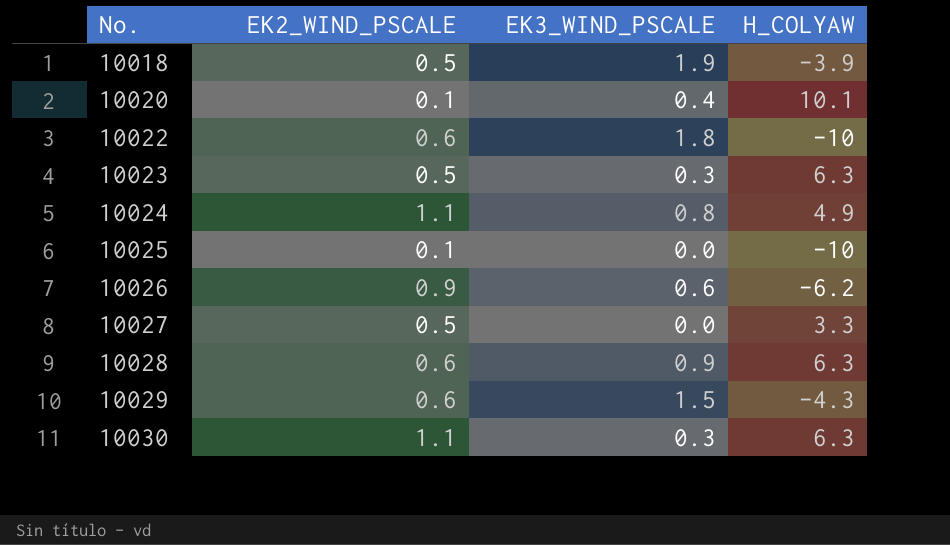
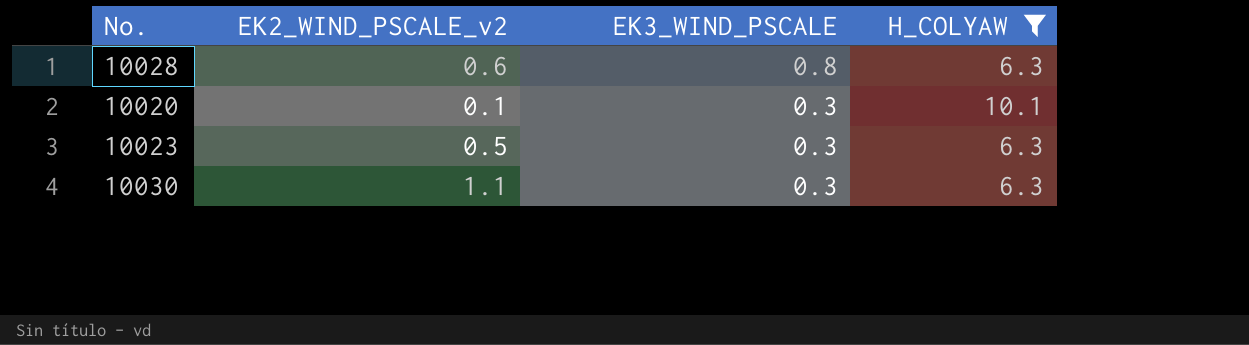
filter: none -> H_COLYAW >= 6.3
row order: No. ascending -> EK3_WIND_PSCALE descending
column name: EK2_WIND_PSCALE -> EK2_WIND_PSCALE_v2
10028 | EK3_WIND_PSCALE: 0.9 -> 0.8
10020 | EK3_WIND_PSCALE: 0.4 -> 0.3

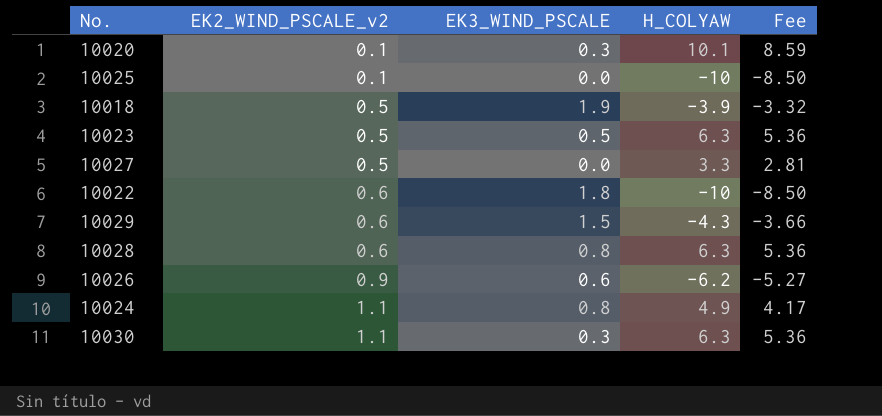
filter: H_COLYAW >= 6.3 -> none
row order: EK3_WIND_PSCALE descending -> EK2_WIND_PSCALE_v2 ascending
column Fee | formula: none -> [H_COLYAW] * 0.85
10023 | EK3_WIND_PSCALE: 0.3 -> 0.5

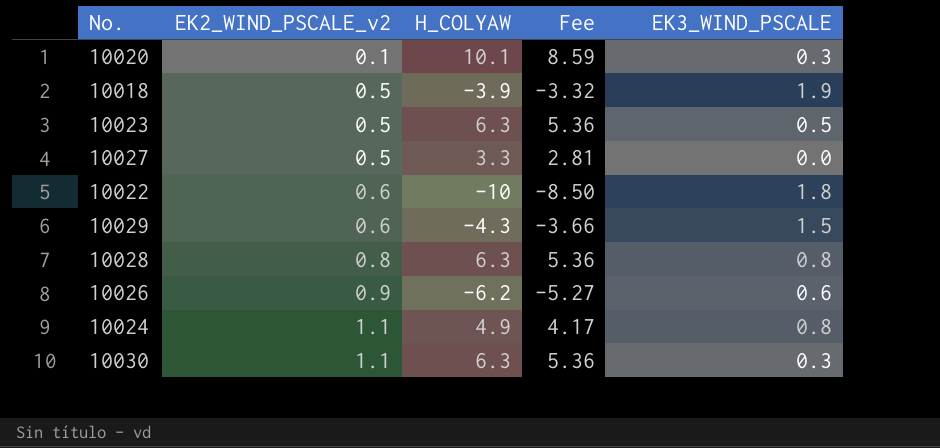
column EK3_WIND_PSCALE | position: 3 -> 5
row 10025: 0.1 | 0.0 | -10 | -8.50 -> none
10028 | EK2_WIND_PSCALE_v2: 0.6 -> 0.8

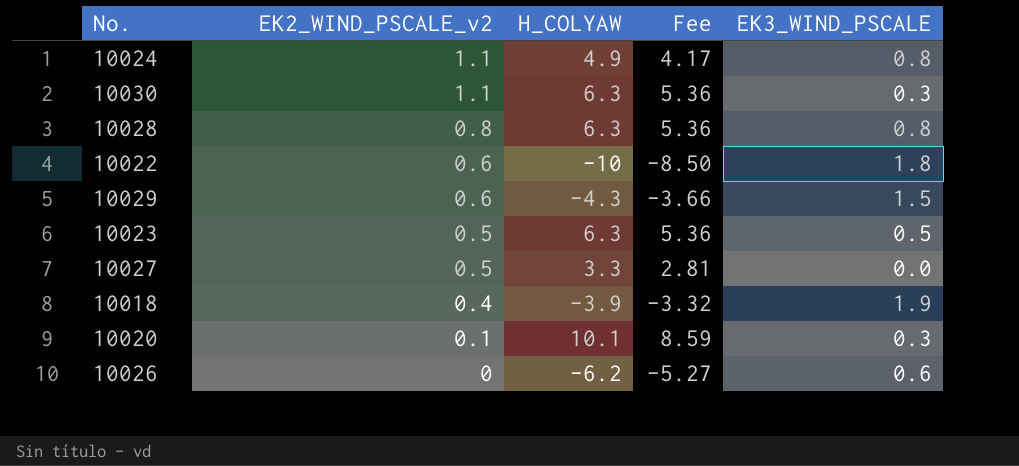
row order: EK2_WIND_PSCALE_v2 ascending -> EK2_WIND_PSCALE_v2 descending
10018 | EK2_WIND_PSCALE_v2: 0.5 -> 0.4
10026 | EK2_WIND_PSCALE_v2: 0.9 -> 0

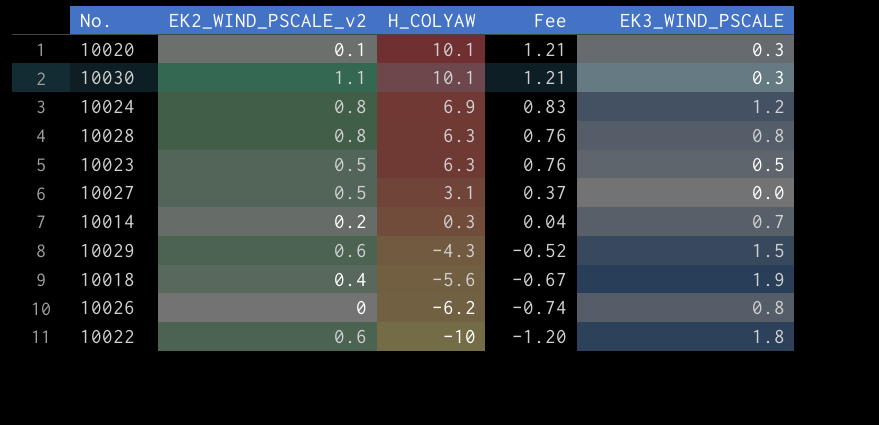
row order: EK2_WIND_PSCALE_v2 descending -> H_COLYAW descending
column Fee | formula: [H_COLYAW] * 0.85 -> [H_COLYAW] * 0.12
10030 | H_COLYAW: 6.3 -> 10.1
10024 | EK2_WIND_PSCALE_v2: 1.1 -> 0.8
10024 | H_COLYAW: 4.9 -> 6.9
10024 | EK3_WIND_PSCALE: 0.8 -> 1.2
10027 | H_COLYAW: 3.3 -> 3.1
row 10014: none -> 0.2 | 0.3 | 0.04 | 0.7
10018 | H_COLYAW: -3.9 -> -5.6
10026 | EK3_WIND_PSCALE: 0.6 -> 0.8

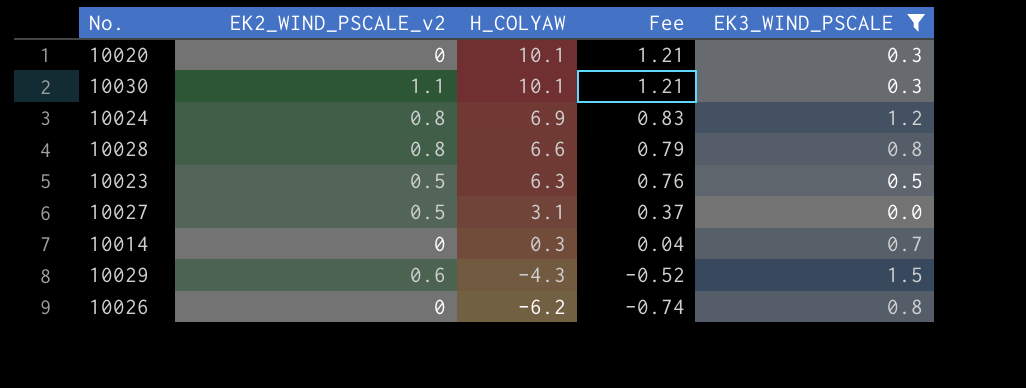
filter: none -> EK3_WIND_PSCALE <= 1.5
10020 | EK2_WIND_PSCALE_v2: 0.1 -> 0
10028 | H_COLYAW: 6.3 -> 6.6
10028 | Fee: 0.76 -> 0.79
10014 | EK2_WIND_PSCALE_v2: 0.2 -> 0

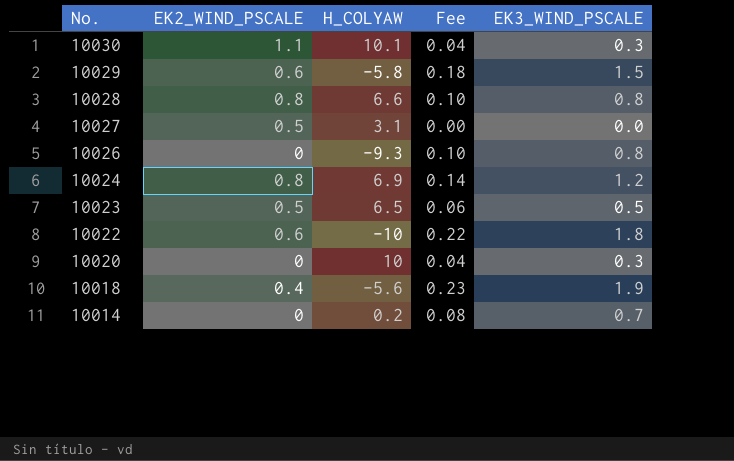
filter: EK3_WIND_PSCALE <= 1.5 -> none
row order: H_COLYAW descending -> No. descending
column name: EK2_WIND_PSCALE_v2 -> EK2_WIND_PSCALE
column Fee | formula: [H_COLYAW] * 0.12 -> [EK3_WIND_PSCALE] * 0.12
10029 | H_COLYAW: -4.3 -> -5.8
10026 | H_COLYAW: -6.2 -> -9.3
10023 | H_COLYAW: 6.3 -> 6.5
10020 | H_COLYAW: 10.1 -> 10
10014 | H_COLYAW: 0.3 -> 0.2

